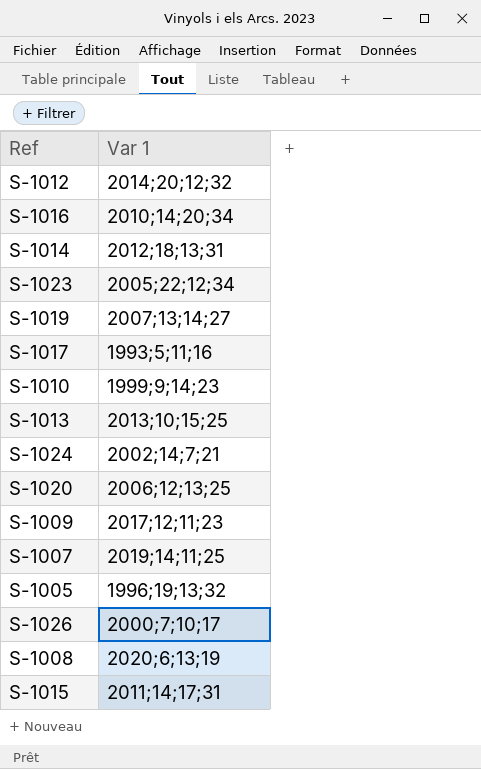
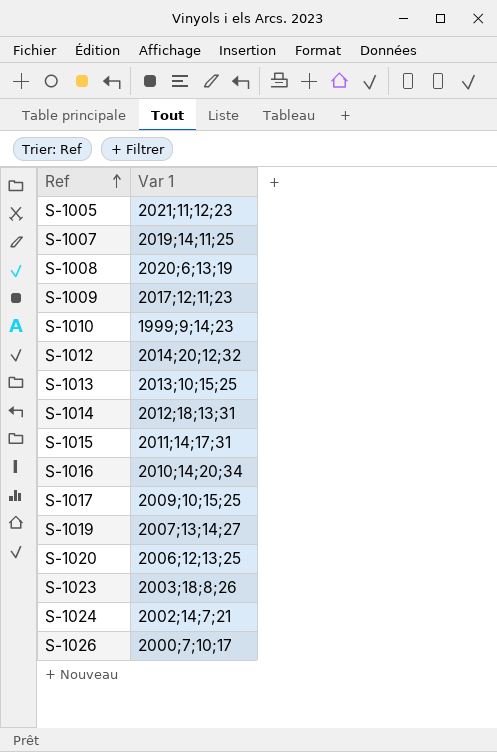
row order: none -> Ref ascending
S-1005 | Var 1: 1996;19;13;32 -> 2021;11;12;23
S-1017 | Var 1: 1993;5;11;16 -> 2009;10;15;25
S-1023 | Var 1: 2005;22;12;34 -> 2003;18;8;26

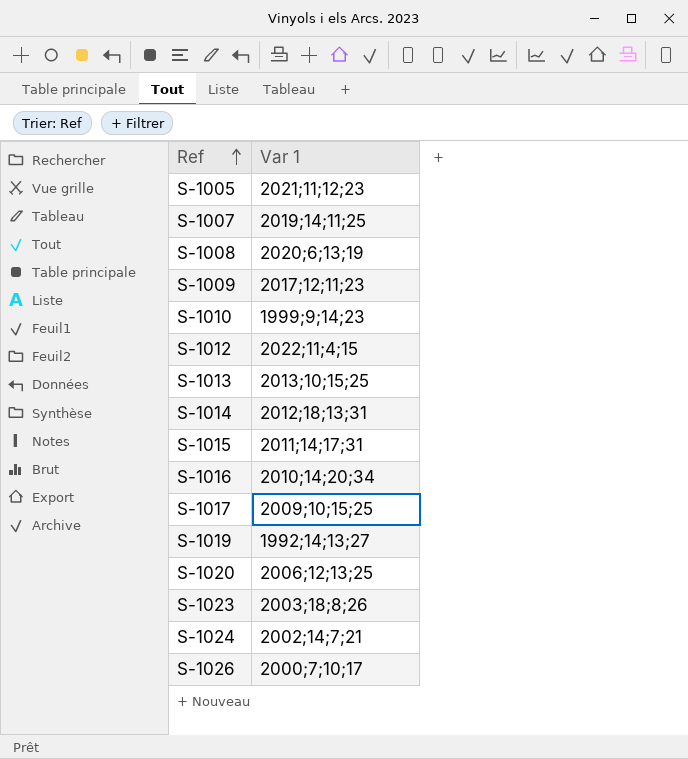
S-1012 | Var 1: 2014;20;12;32 -> 2022;11;4;15
S-1019 | Var 1: 2007;13;14;27 -> 1992;14;13;27

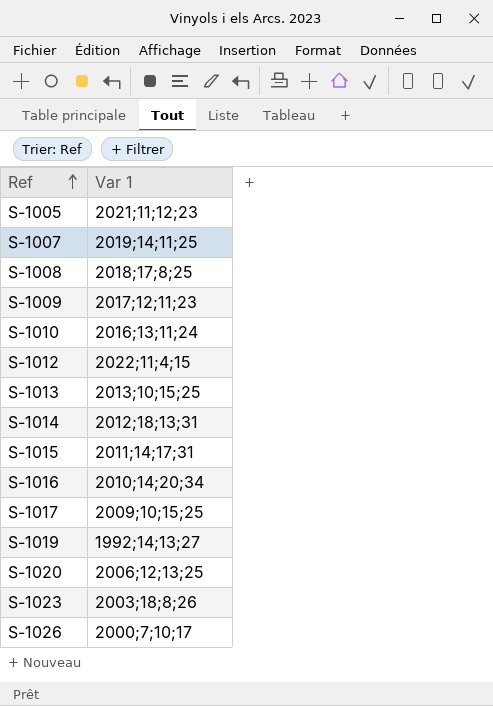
row S-1024: 2002;14;7;21 -> none
S-1008 | Var 1: 2020;6;13;19 -> 2018;17;8;25
S-1010 | Var 1: 1999;9;14;23 -> 2016;13;11;24

